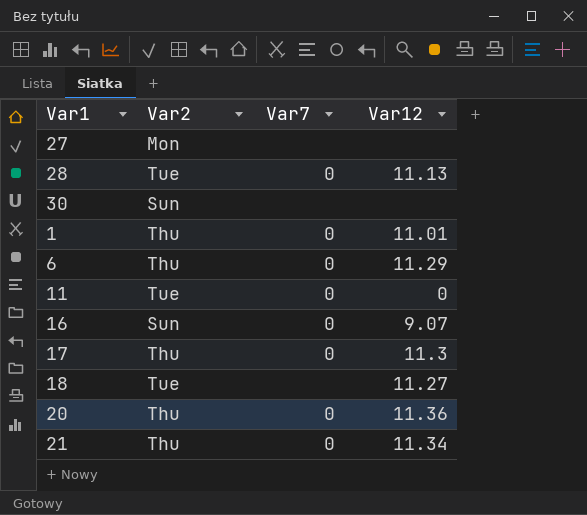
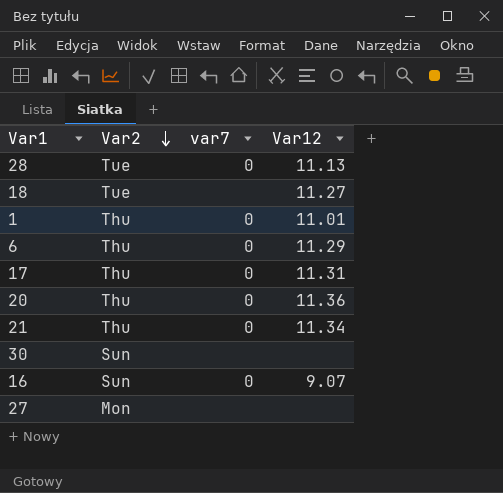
row order: none -> Var2 descending
column name: Var7 -> var7
row 11: Tue | 0 | 0 -> none
17 | Var12: 11.3 -> 11.31

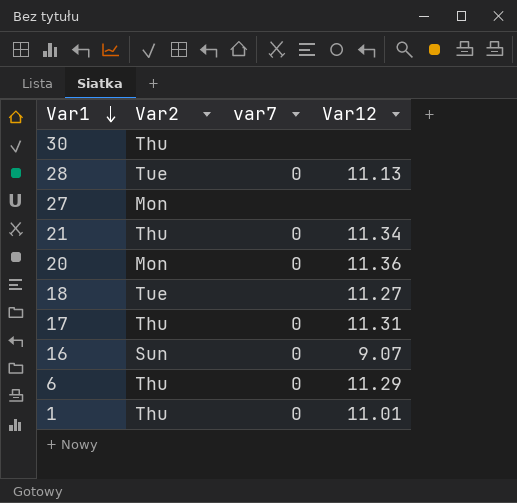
row order: Var2 descending -> Var1 descending
30 | Var2: Sun -> Thu
20 | Var2: Thu -> Mon

